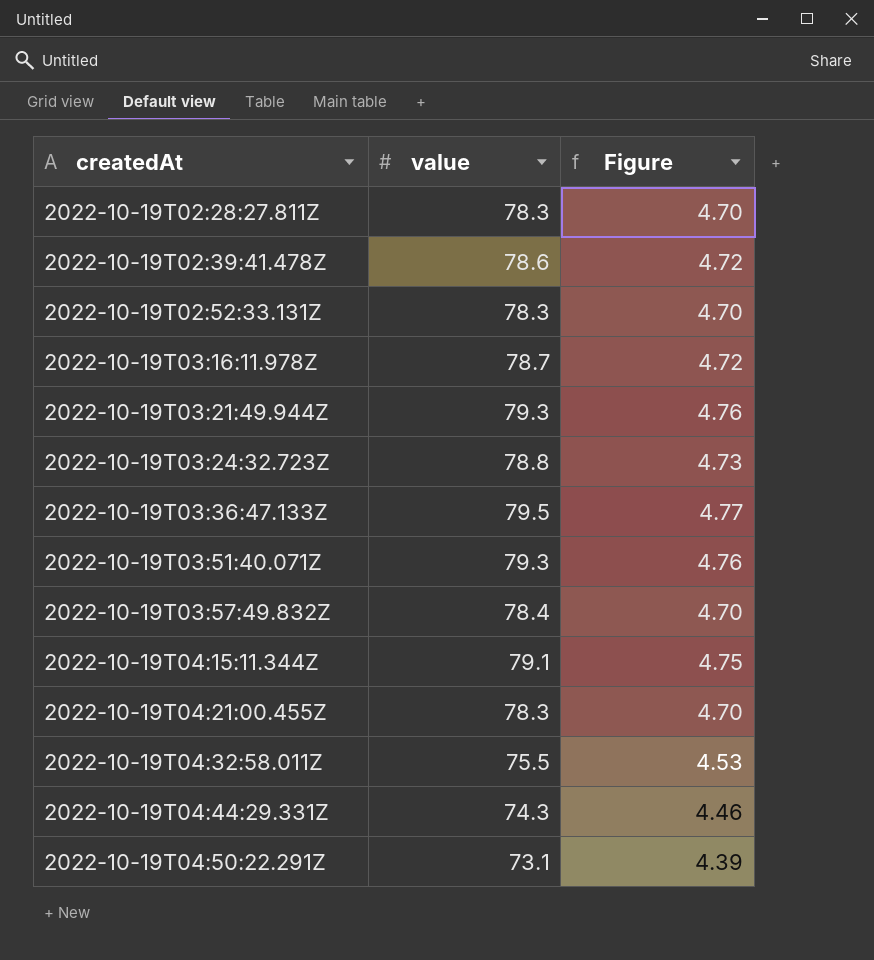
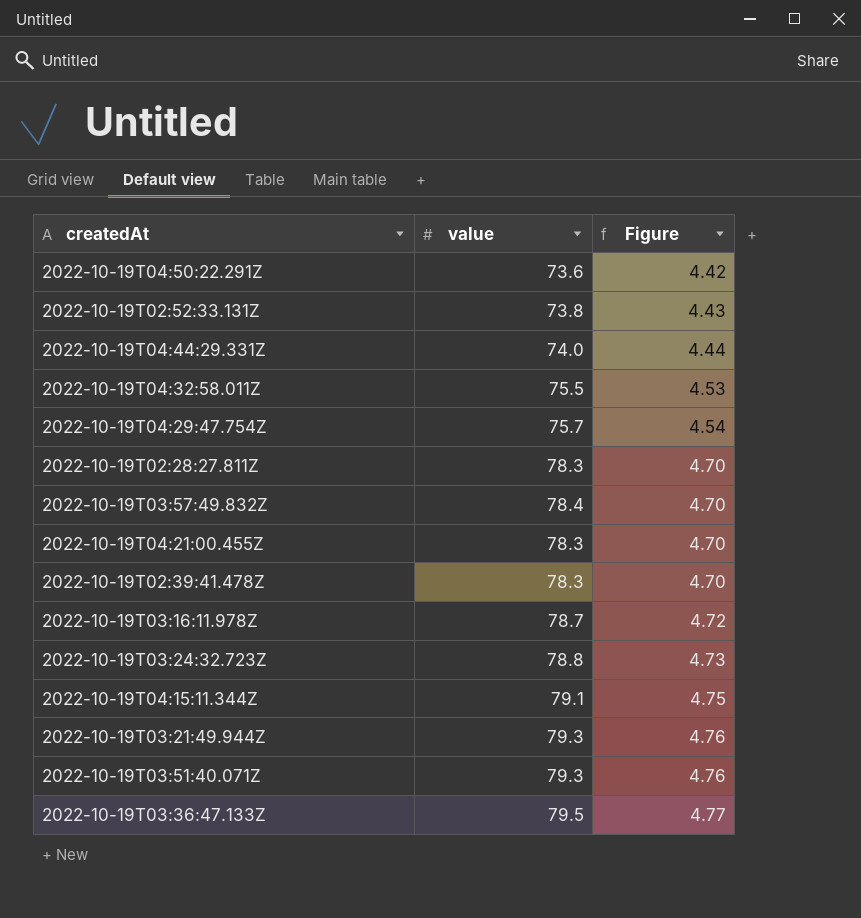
row order: createdAt ascending -> Figure ascending
2022-10-19T04:50:22.291Z | value: 73.1 -> 73.6
2022-10-19T04:50:22.291Z | Figure: 4.39 -> 4.42
2022-10-19T02:52:33.131Z | value: 78.3 -> 73.8
2022-10-19T02:52:33.131Z | Figure: 4.70 -> 4.43
2022-10-19T04:44:29.331Z | value: 74.3 -> 74.0
2022-10-19T04:44:29.331Z | Figure: 4.46 -> 4.44
row 2022-10-19T04:29:47.754Z: none -> 75.7 | 4.54
2022-10-19T02:39:41.478Z | value: 78.6 -> 78.3
2022-10-19T02:39:41.478Z | Figure: 4.72 -> 4.70

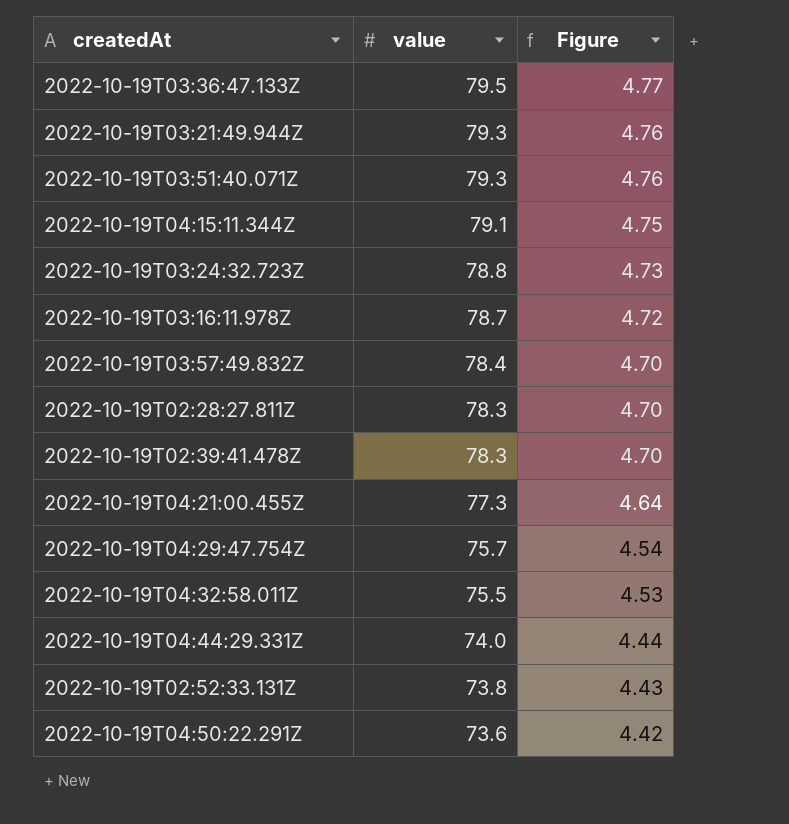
row order: Figure ascending -> value descending
2022-10-19T04:21:00.455Z | value: 78.3 -> 77.3
2022-10-19T04:21:00.455Z | Figure: 4.70 -> 4.64

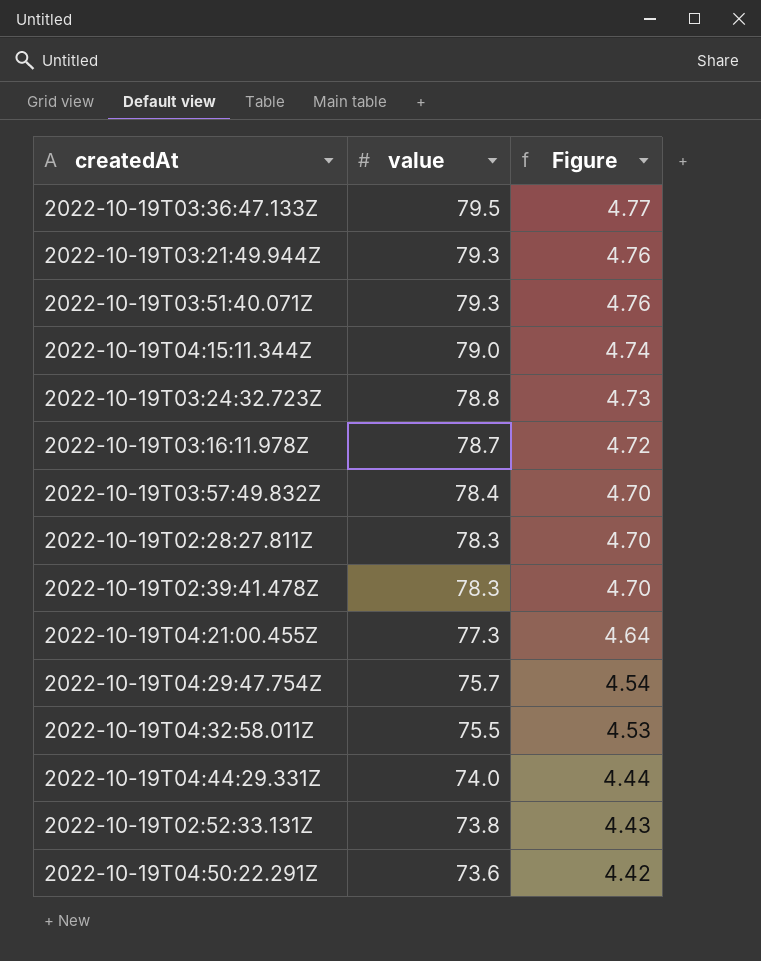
2022-10-19T04:15:11.344Z | value: 79.1 -> 79.0
2022-10-19T04:15:11.344Z | Figure: 4.75 -> 4.74

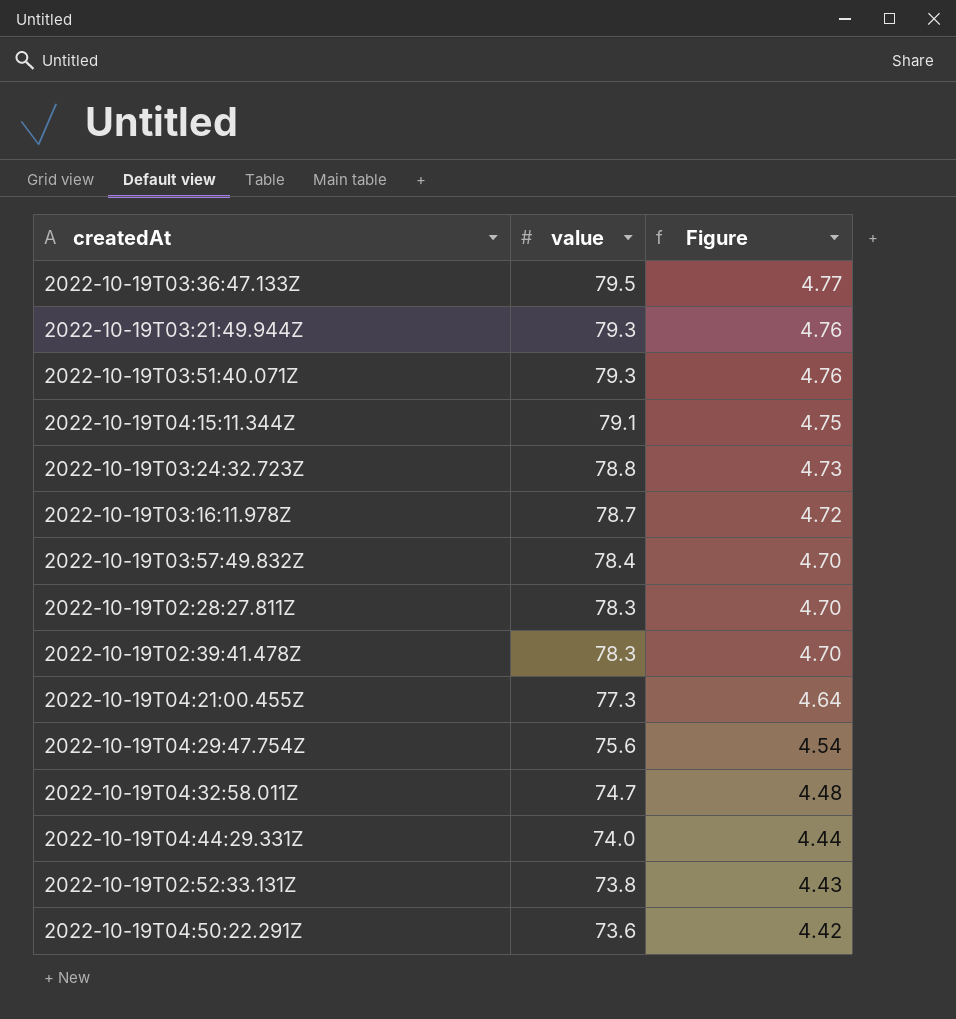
2022-10-19T04:15:11.344Z | value: 79.0 -> 79.1
2022-10-19T04:15:11.344Z | Figure: 4.74 -> 4.75
2022-10-19T04:29:47.754Z | value: 75.7 -> 75.6
2022-10-19T04:32:58.011Z | value: 75.5 -> 74.7
2022-10-19T04:32:58.011Z | Figure: 4.53 -> 4.48

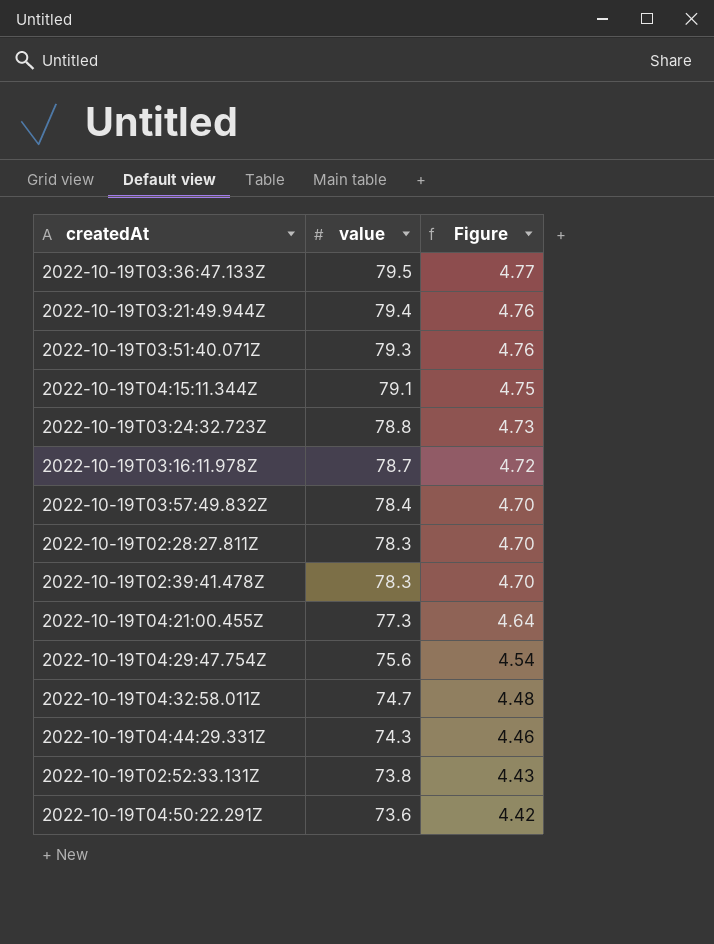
2022-10-19T03:21:49.944Z | value: 79.3 -> 79.4
2022-10-19T04:44:29.331Z | value: 74.0 -> 74.3
2022-10-19T04:44:29.331Z | Figure: 4.44 -> 4.46

